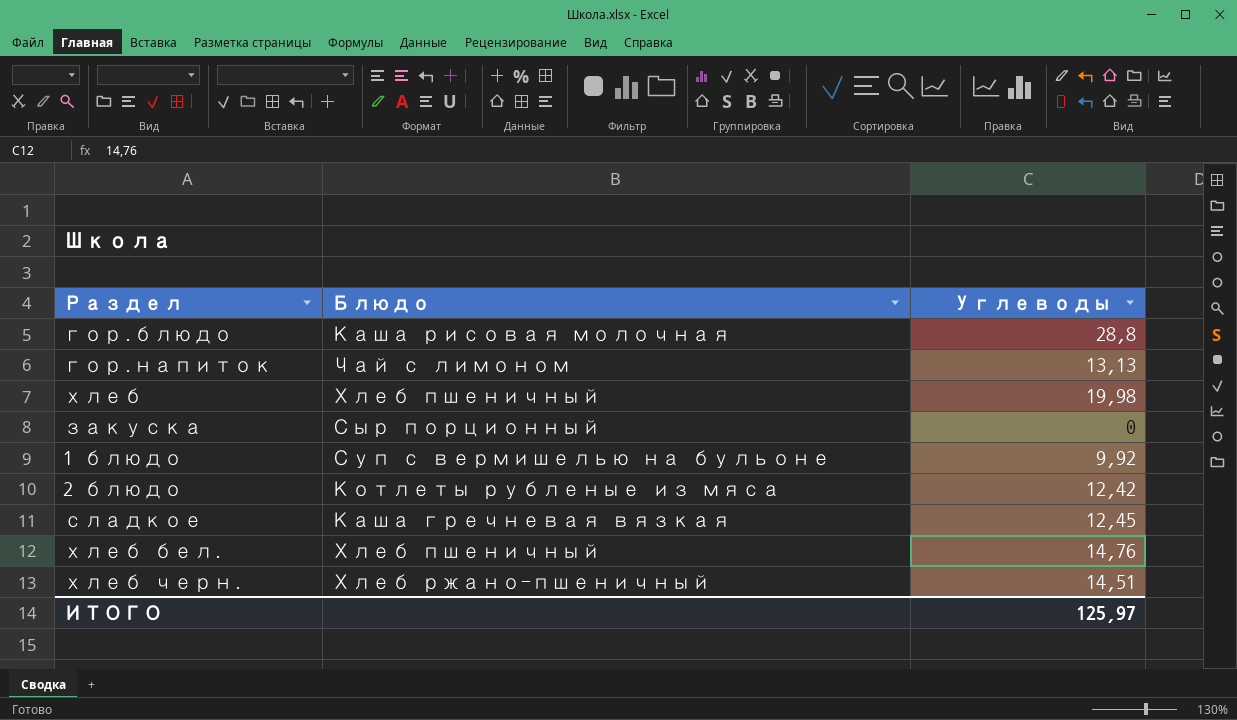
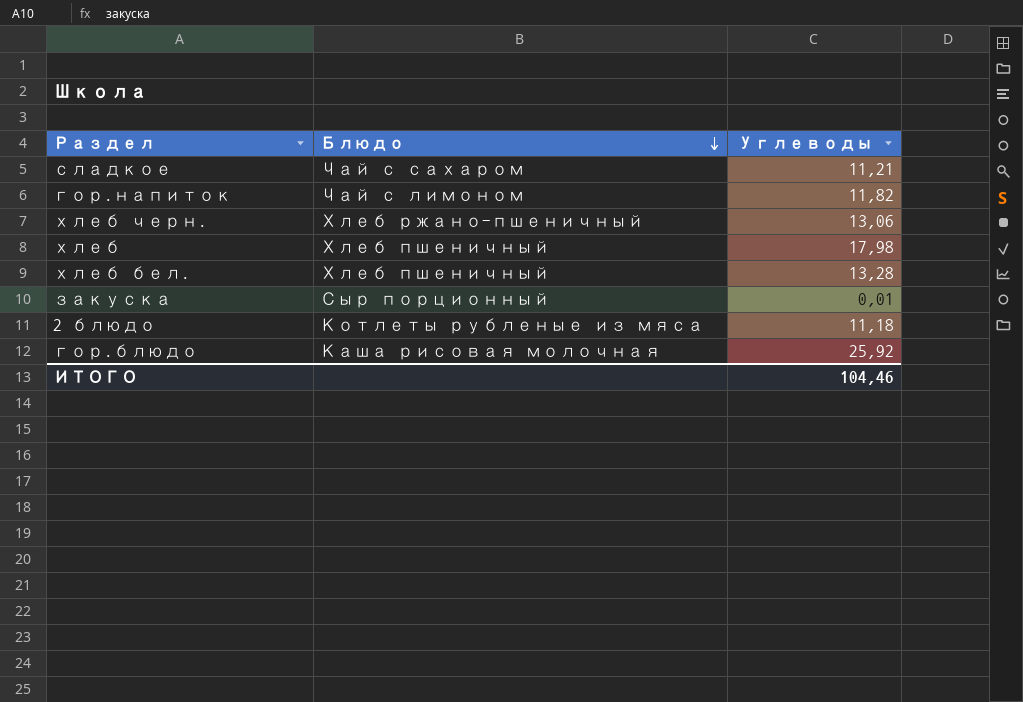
row order: none -> Блюдо descending
row 1 блюдо: Суп с вермишелью на бульоне | 9,92 -> none
сладкое | Блюдо: Каша гречневая вязкая -> Чай с сахаром
сладкое | Углеводы: 12,45 -> 11,21
гор.напиток | Углеводы: 13,13 -> 11,82
хлеб черн. | Углеводы: 14,51 -> 13,06
хлеб | Углеводы: 19,98 -> 17,98
хлеб бел. | Углеводы: 14,76 -> 13,28
закуска | Углеводы: 0 -> 0,01
2 блюдо | Углеводы: 12,42 -> 11,18
гор.блюдо | Углеводы: 28,8 -> 25,92
ИТОГО | Углеводы: 125,97 -> 104,46

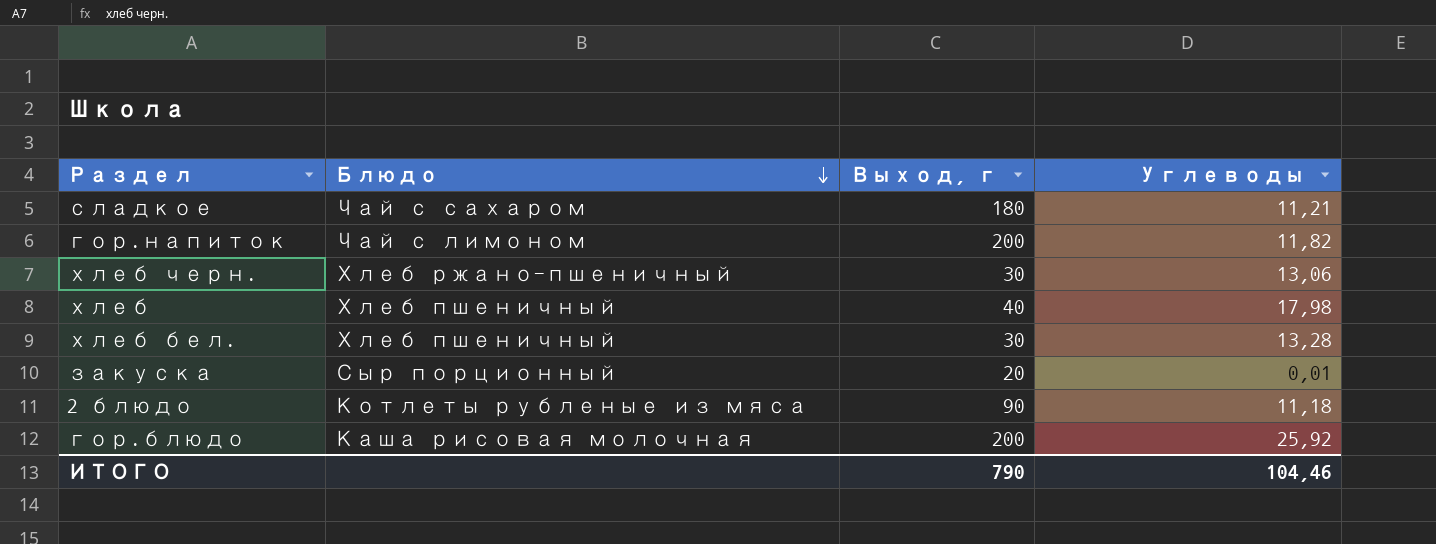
column Выход, г | position: none -> 3

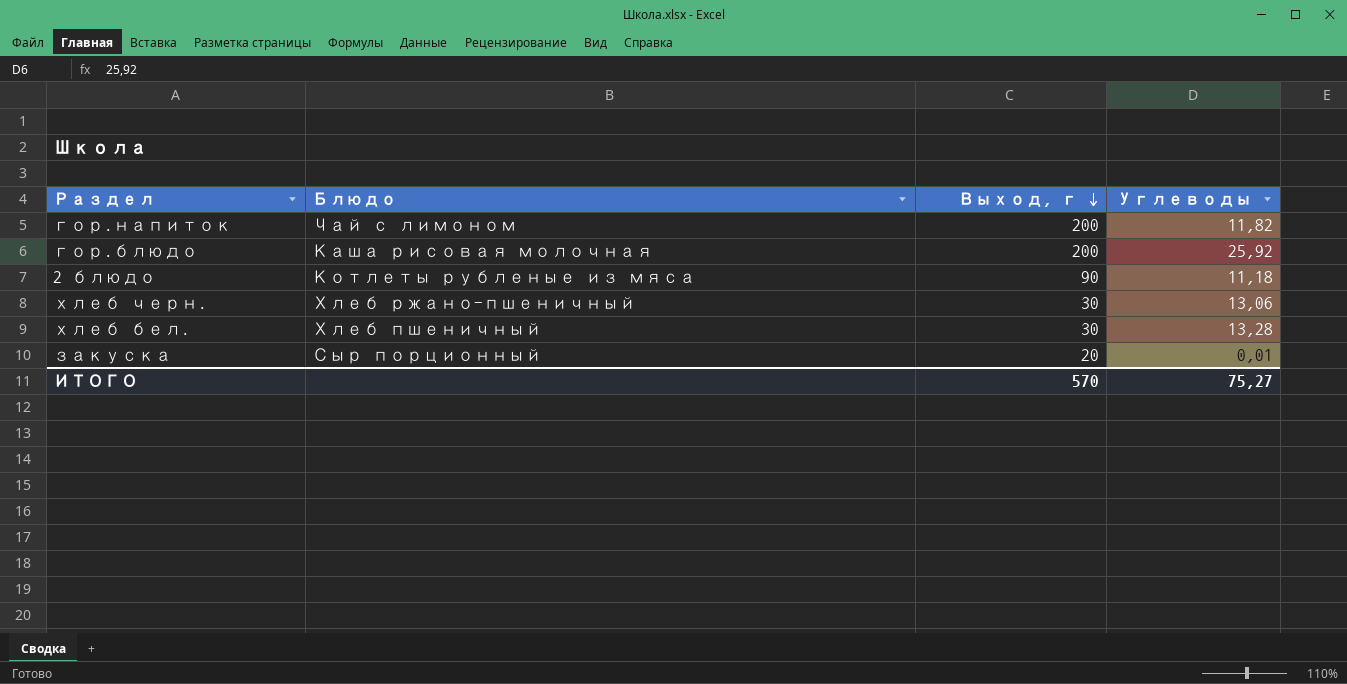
row order: Блюдо descending -> Выход, г descending
row сладкое: Чай с сахаром | 180 | 11,21 -> none
row хлеб: Хлеб пшеничный | 40 | 17,98 -> none
ИТОГО | Выход, г: 790 -> 570
ИТОГО | Углеводы: 104,46 -> 75,27

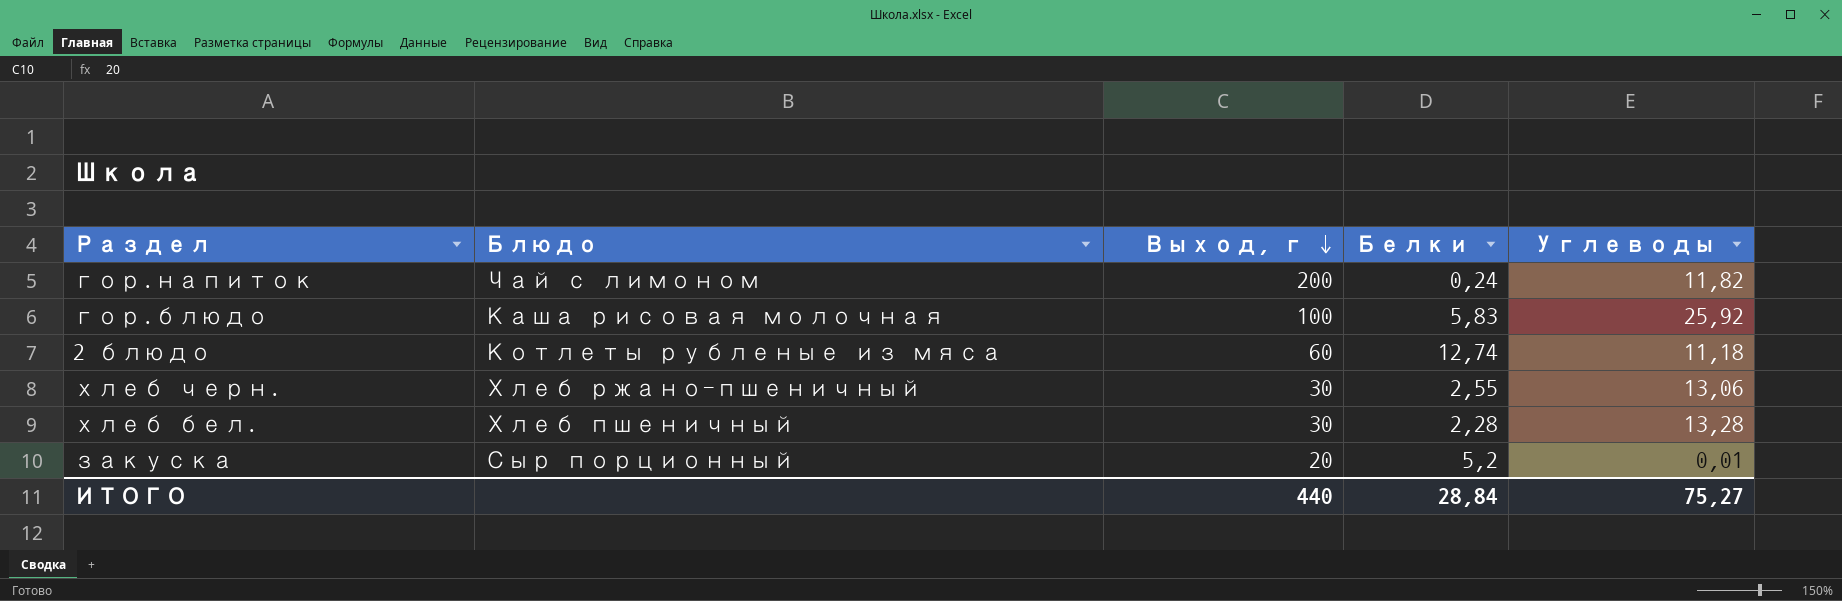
column Белки | position: none -> 4
гор.блюдо | Выход, г: 200 -> 100
2 блюдо | Выход, г: 90 -> 60
ИТОГО | Выход, г: 570 -> 440

